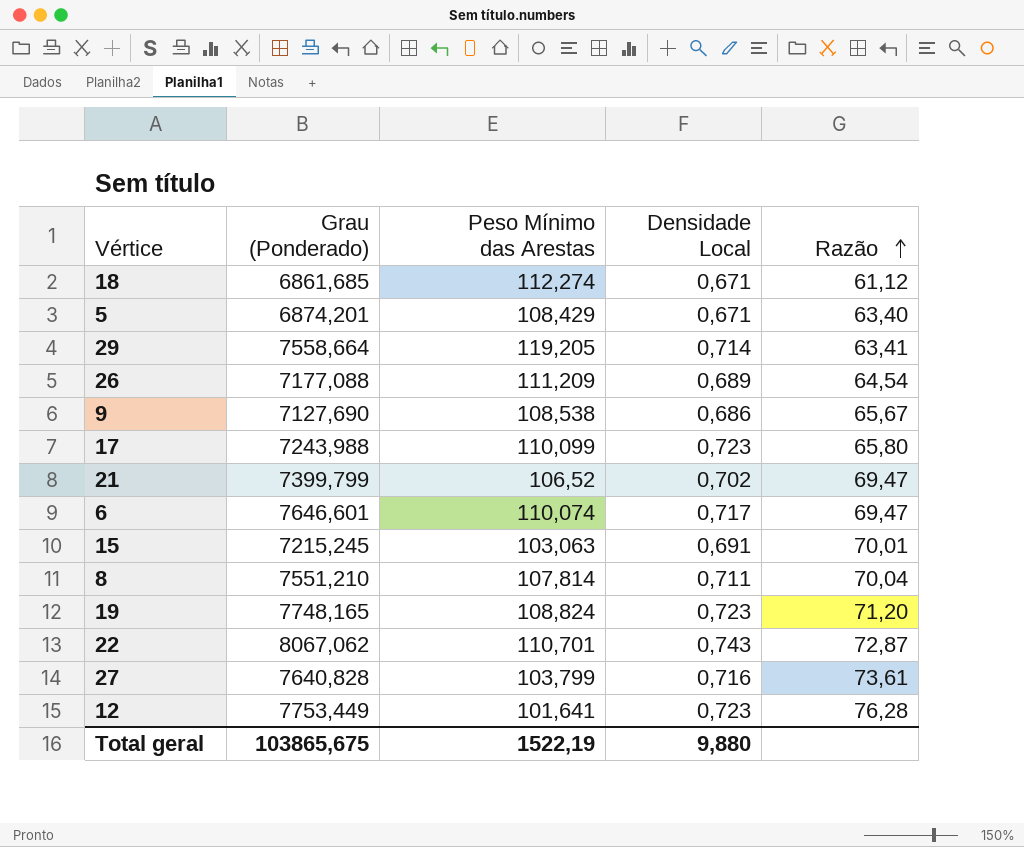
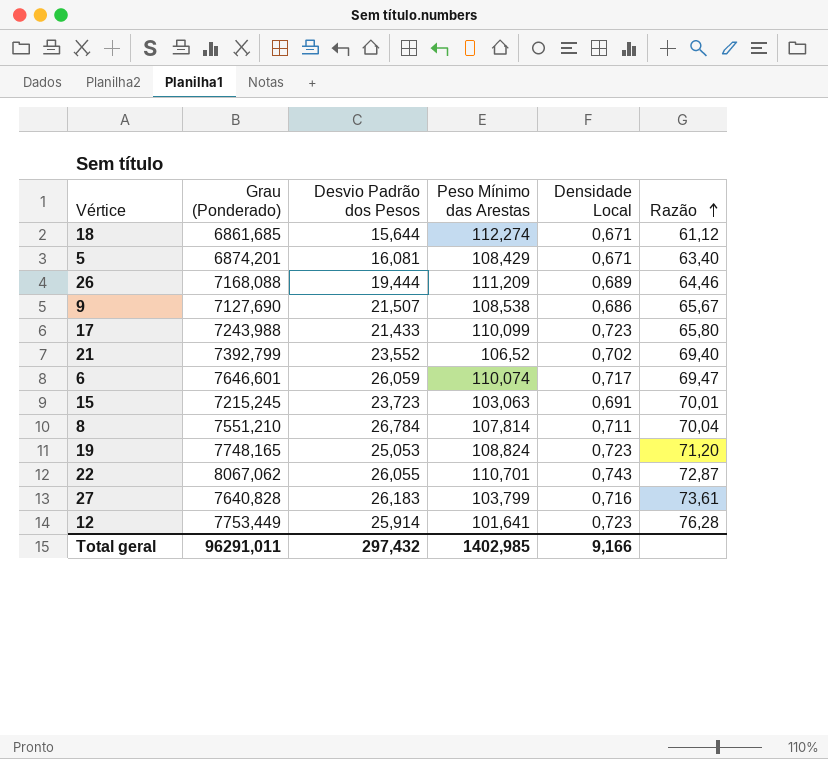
column Desvio Padrão dos Pesos | position: none -> 3
row 29: 7558,664 | 119,205 | 0,714 | 63,41 -> none
26 | Grau (Ponderado): 7177,088 -> 7168,088
26 | Razão: 64,54 -> 64,46
21 | Grau (Ponderado): 7399,799 -> 7392,799
21 | Razão: 69,47 -> 69,40
Total geral | Grau (Ponderado): 103865,675 -> 96291,011
Total geral | Peso Mínimo das Arestas: 1522,19 -> 1402,985
Total geral | Densidade Local: 9,880 -> 9,166

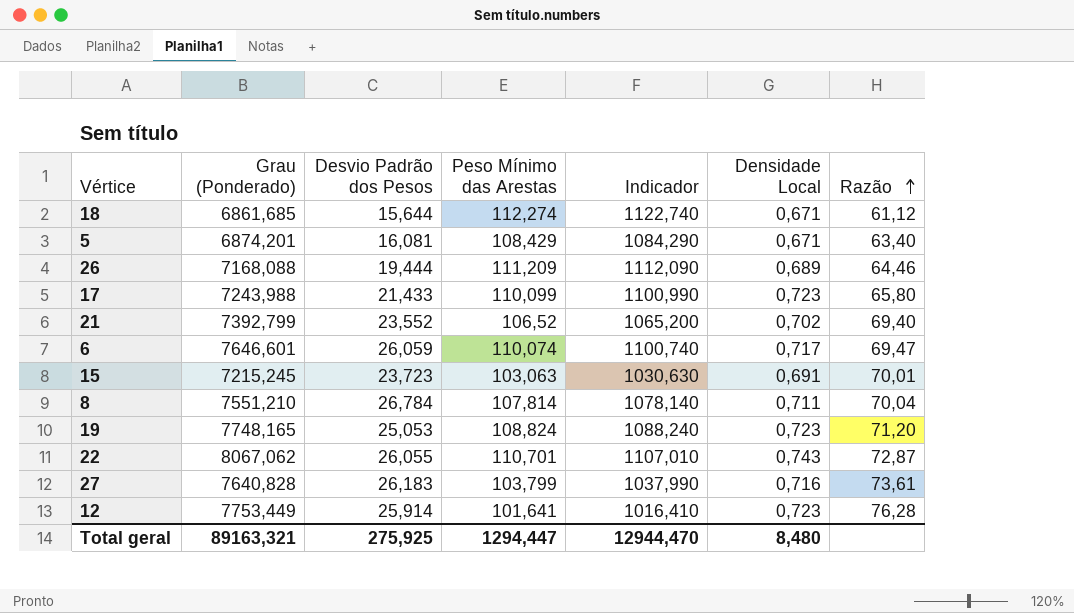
column Indicador | formula: none -> [Peso Mínimo das Arestas] * 10
row 9: 7127,690 | 21,507 | 108,538 | 0,686 | 65,67 -> none
Total geral | Grau (Ponderado): 96291,011 -> 89163,321
Total geral | Desvio Padrão dos Pesos: 297,432 -> 275,925
Total geral | Peso Mínimo das Arestas: 1402,985 -> 1294,447
Total geral | Densidade Local: 9,166 -> 8,480

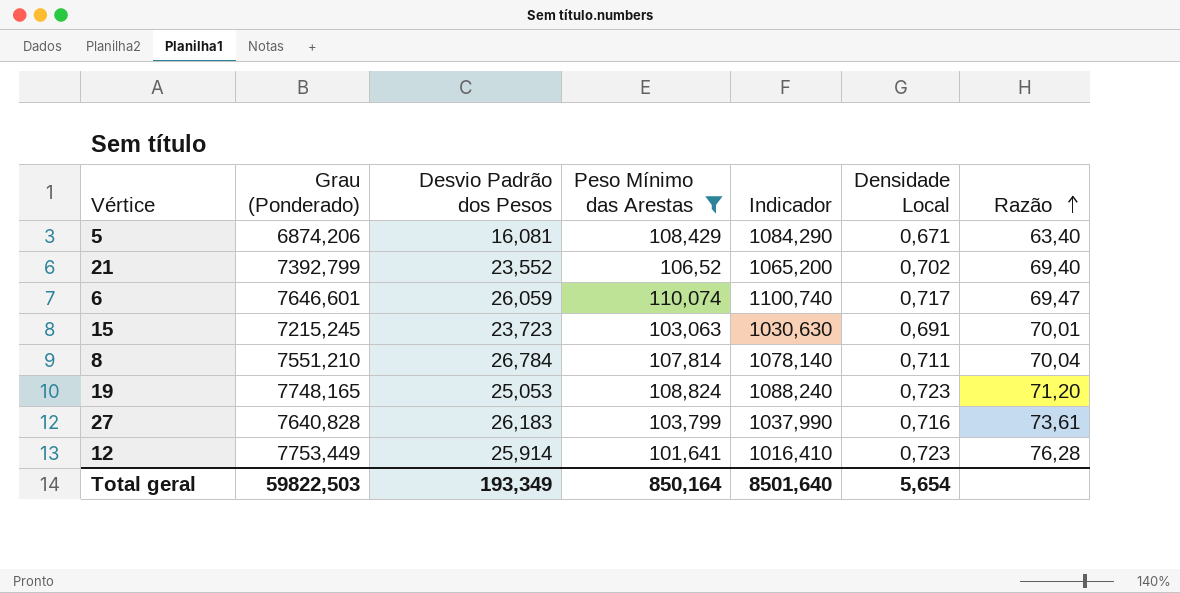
filter: none -> Peso Mínimo das Arestas <= 110,074
5 | Grau (Ponderado): 6874,201 -> 6874,206
Total geral | Grau (Ponderado): 89163,321 -> 59822,503
Total geral | Desvio Padrão dos Pesos: 275,925 -> 193,349
Total geral | Peso Mínimo das Arestas: 1294,447 -> 850,164
Total geral | Indicador: 12944,470 -> 8501,640
Total geral | Densidade Local: 8,480 -> 5,654

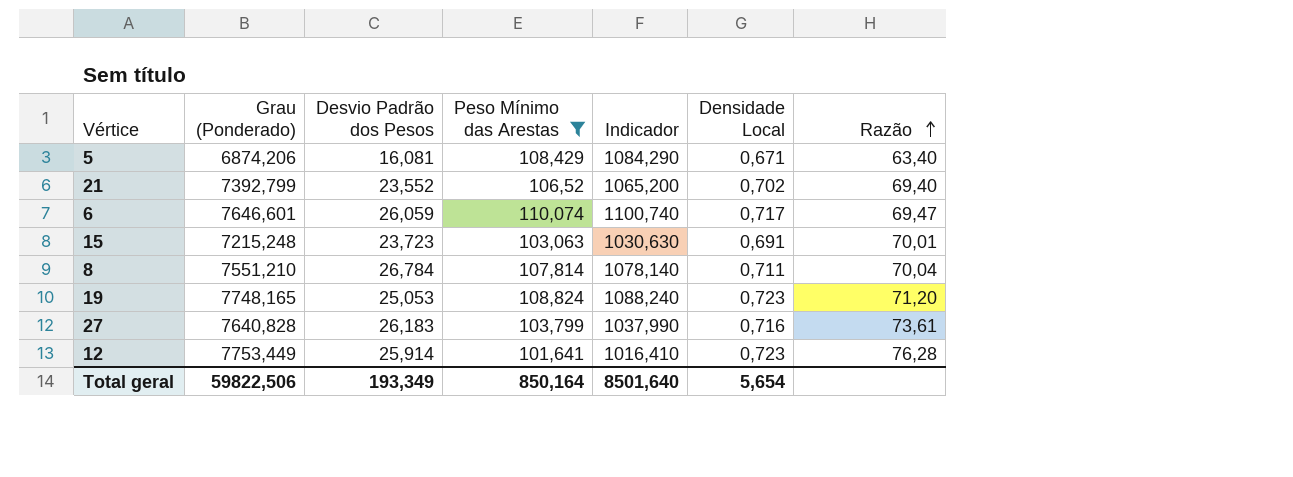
15 | Grau (Ponderado): 7215,245 -> 7215,248
Total geral | Grau (Ponderado): 59822,503 -> 59822,506

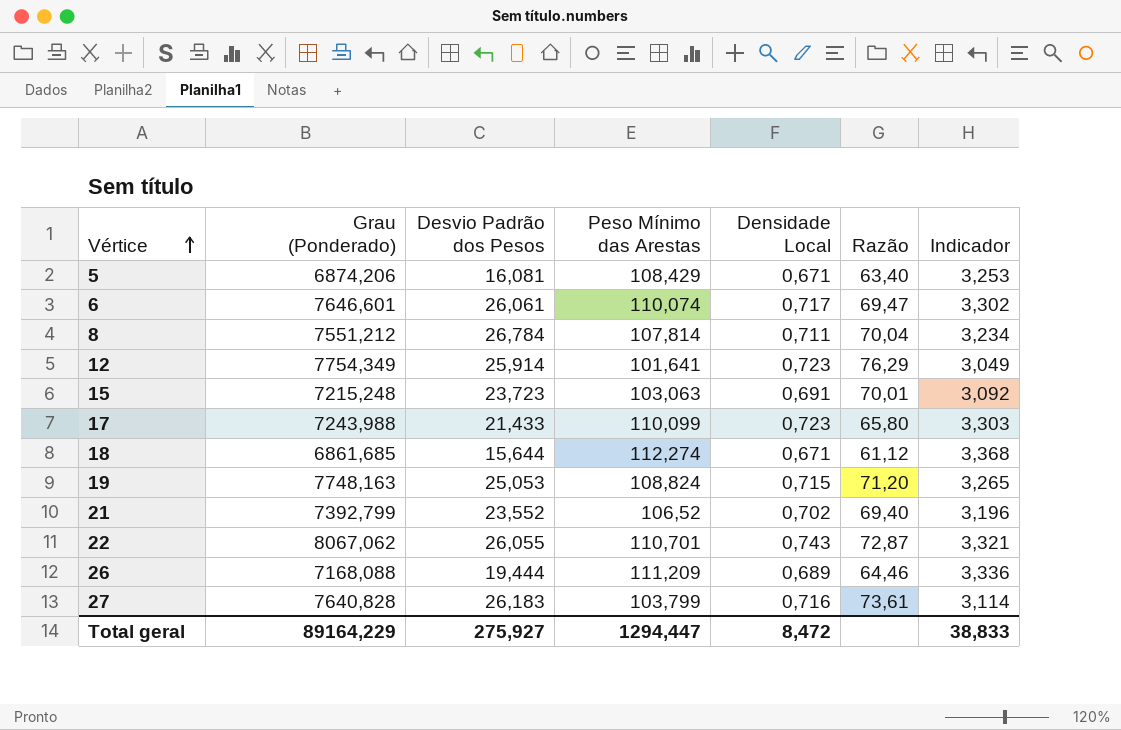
filter: Peso Mínimo das Arestas <= 110,074 -> none
row order: Razão ascending -> Vértice ascending
column Indicador | formula: [Peso Mínimo das Arestas] * 10 -> [Peso Mínimo das Arestas] * 0,03
column Indicador | position: 5 -> 7
6 | Desvio Padrão dos Pesos: 26,059 -> 26,061
8 | Grau (Ponderado): 7551,210 -> 7551,212
12 | Grau (Ponderado): 7753,449 -> 7754,349
12 | Razão: 76,28 -> 76,29
19 | Grau (Ponderado): 7748,165 -> 7748,163
19 | Densidade Local: 0,723 -> 0,715
Total geral | Grau (Ponderado): 59822,506 -> 89164,229
Total geral | Desvio Padrão dos Pesos: 193,349 -> 275,927
Total geral | Peso Mínimo das Arestas: 850,164 -> 1294,447
Total geral | Densidade Local: 5,654 -> 8,472
Total geral | Indicador: 8501,640 -> 38,833

